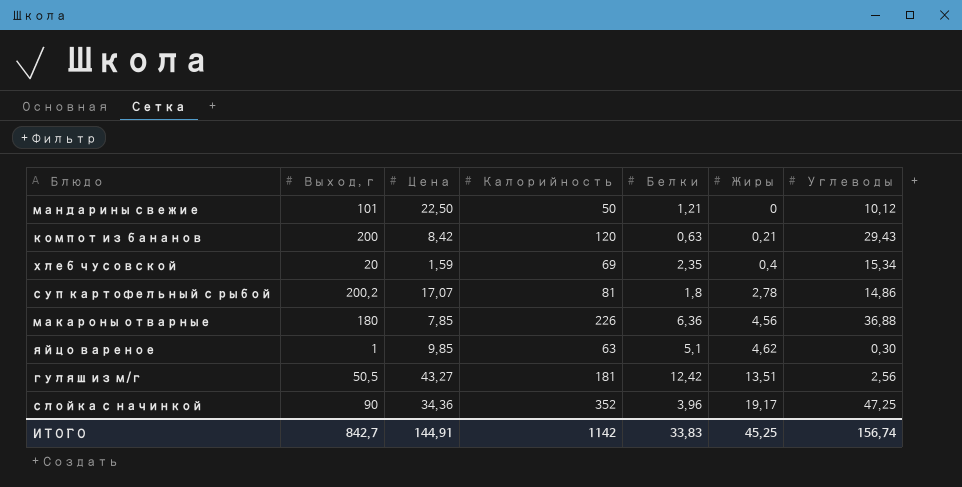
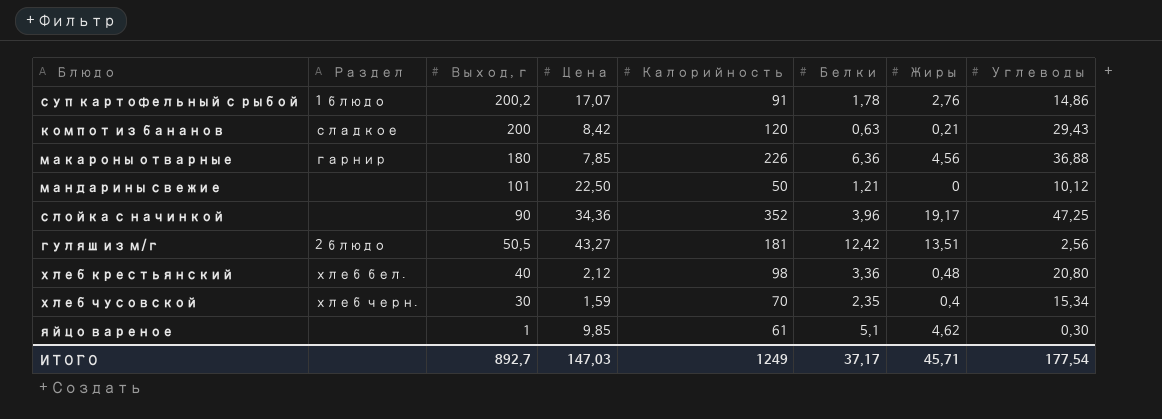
row order: Жиры ascending -> Выход, г descending
column Раздел | position: none -> 2
суп картофельный с рыбой | Калорийность: 81 -> 91
суп картофельный с рыбой | Белки: 1,8 -> 1,78
суп картофельный с рыбой | Жиры: 2,78 -> 2,76
row хлеб крестьянский: none -> хлеб бел. | 40 | 2,12 | 98 | 3,36 | 0,48 | 20,80
хлеб чусовской | Выход, г: 20 -> 30
хлеб чусовской | Калорийность: 69 -> 70
яйцо вареное | Калорийность: 63 -> 61
ИТОГО | Выход, г: 842,7 -> 892,7
ИТОГО | Цена: 144,91 -> 147,03
ИТОГО | Калорийность: 1142 -> 1249
ИТОГО | Белки: 33,83 -> 37,17
ИТОГО | Жиры: 45,25 -> 45,71
ИТОГО | Углеводы: 156,74 -> 177,54

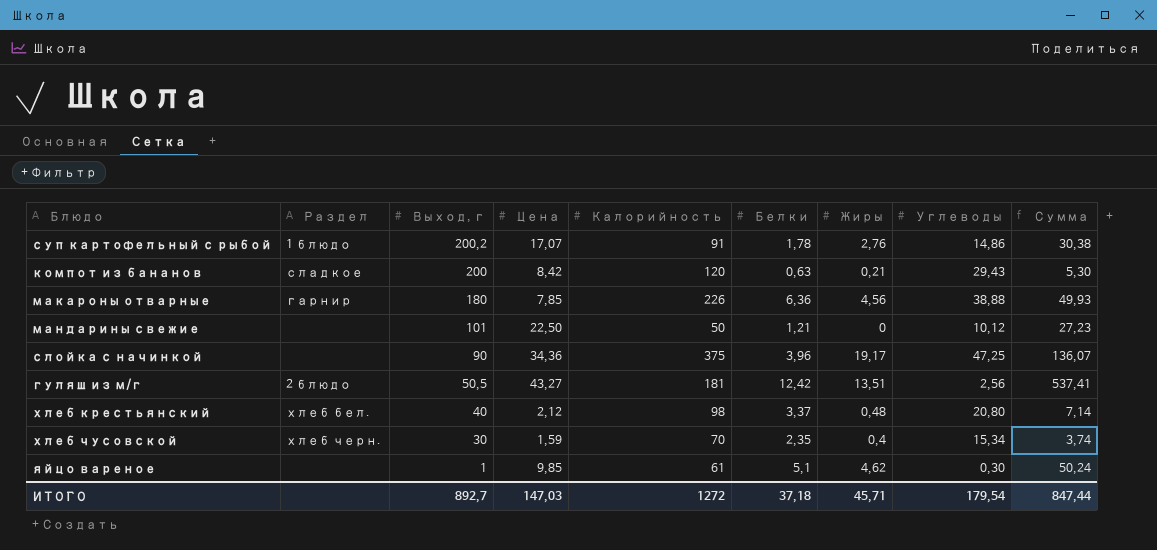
column Сумма | formula: none -> [Цена] * [Белки]
макароны отварные | Углеводы: 36,88 -> 38,88
слойка с начинкой | Калорийность: 352 -> 375
хлеб крестьянский | Белки: 3,36 -> 3,37
ИТОГО | Калорийность: 1249 -> 1272
ИТОГО | Белки: 37,17 -> 37,18
ИТОГО | Углеводы: 177,54 -> 179,54

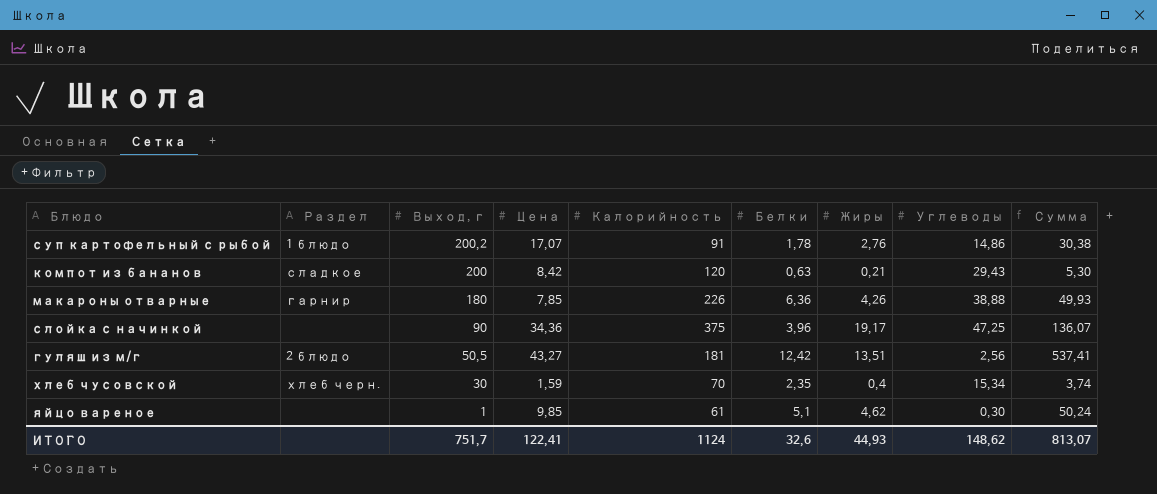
row мандарины свежие: none | 101 | 22,50 | 50 | 1,21 | 0 | 10,12 | 27,23 -> none
row хлеб крестьянский: хлеб бел. | 40 | 2,12 | 98 | 3,37 | 0,48 | 20,80 | 7,14 -> none
макароны отварные | Жиры: 4,56 -> 4,26
ИТОГО | Выход, г: 892,7 -> 751,7
ИТОГО | Цена: 147,03 -> 122,41
ИТОГО | Калорийность: 1272 -> 1124
ИТОГО | Белки: 37,18 -> 32,6
ИТОГО | Жиры: 45,71 -> 44,93
ИТОГО | Углеводы: 179,54 -> 148,62
ИТОГО | Сумма: 847,44 -> 813,07

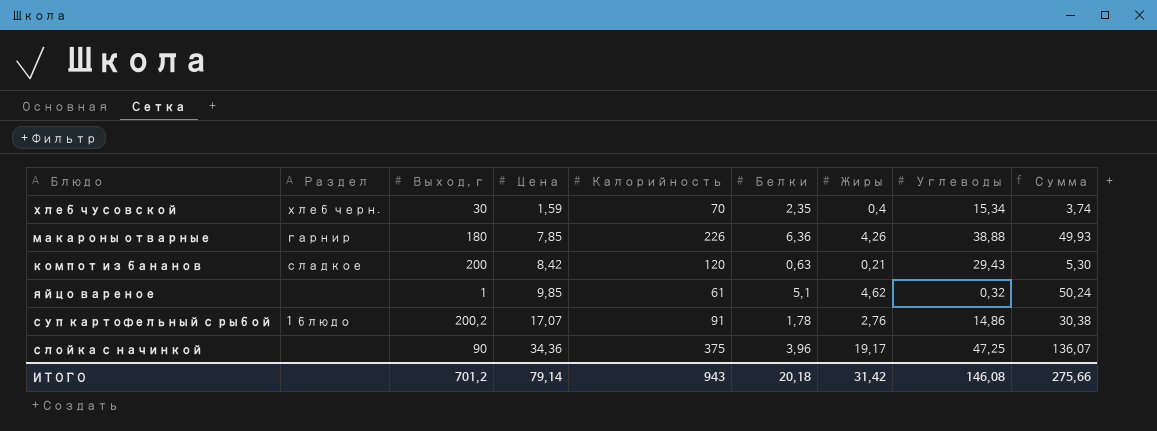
row order: Выход, г descending -> Цена ascending
row гуляш из м/г: 2 блюдо | 50,5 | 43,27 | 181 | 12,42 | 13,51 | 2,56 | 537,41 -> none
яйцо вареное | Углеводы: 0,30 -> 0,32
ИТОГО | Выход, г: 751,7 -> 701,2
ИТОГО | Цена: 122,41 -> 79,14
ИТОГО | Калорийность: 1124 -> 943
ИТОГО | Белки: 32,6 -> 20,18
ИТОГО | Жиры: 44,93 -> 31,42
ИТОГО | Углеводы: 148,62 -> 146,08
ИТОГО | Сумма: 813,07 -> 275,66

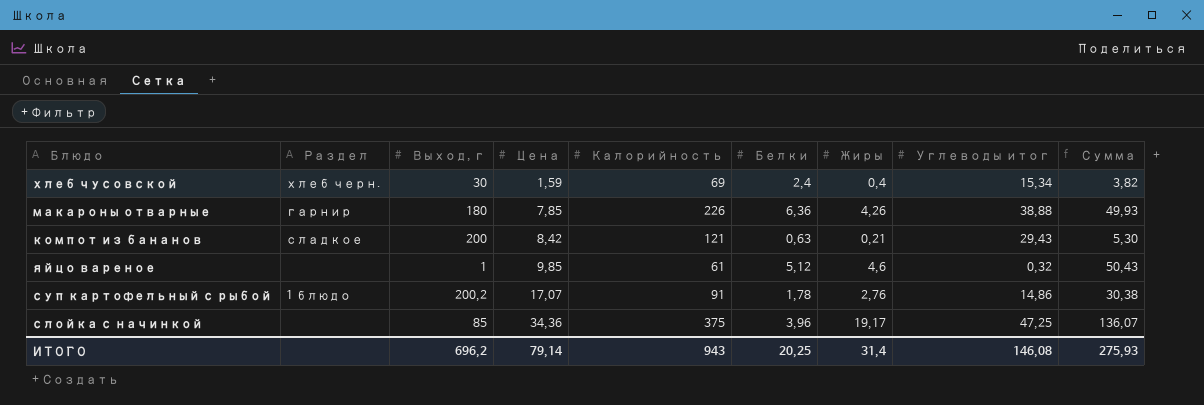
column name: Углеводы -> Углеводы итог
хлеб чусовской | Калорийность: 70 -> 69
хлеб чусовской | Белки: 2,35 -> 2,4
хлеб чусовской | Сумма: 3,74 -> 3,82
компот из бананов | Калорийность: 120 -> 121
яйцо вареное | Белки: 5,1 -> 5,12
яйцо вареное | Жиры: 4,62 -> 4,6
яйцо вареное | Сумма: 50,24 -> 50,43
слойка с начинкой | Выход, г: 90 -> 85
ИТОГО | Выход, г: 701,2 -> 696,2
ИТОГО | Белки: 20,18 -> 20,25
ИТОГО | Жиры: 31,42 -> 31,4
ИТОГО | Сумма: 275,66 -> 275,93

